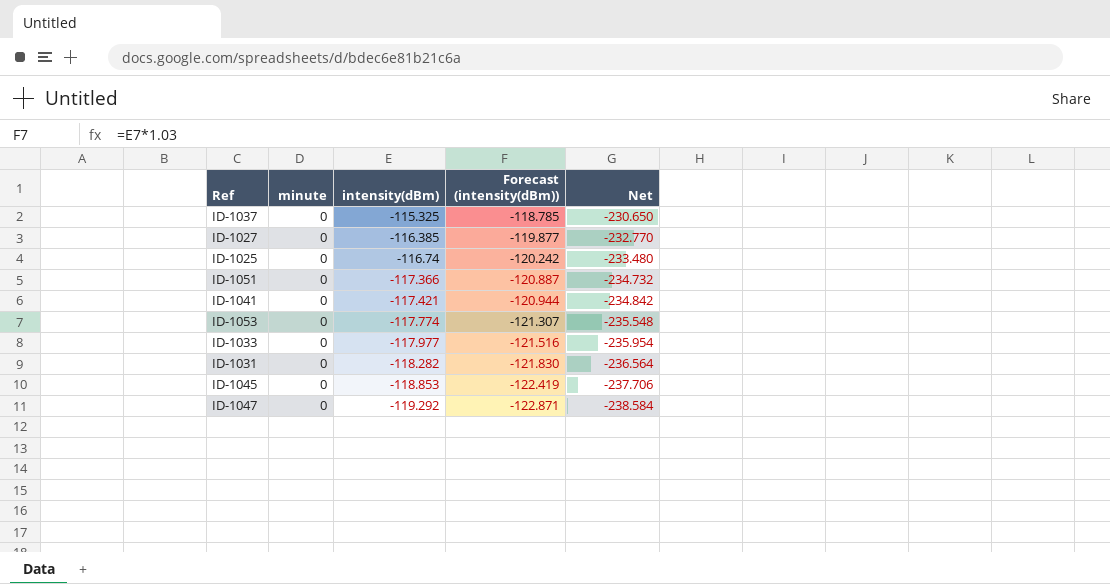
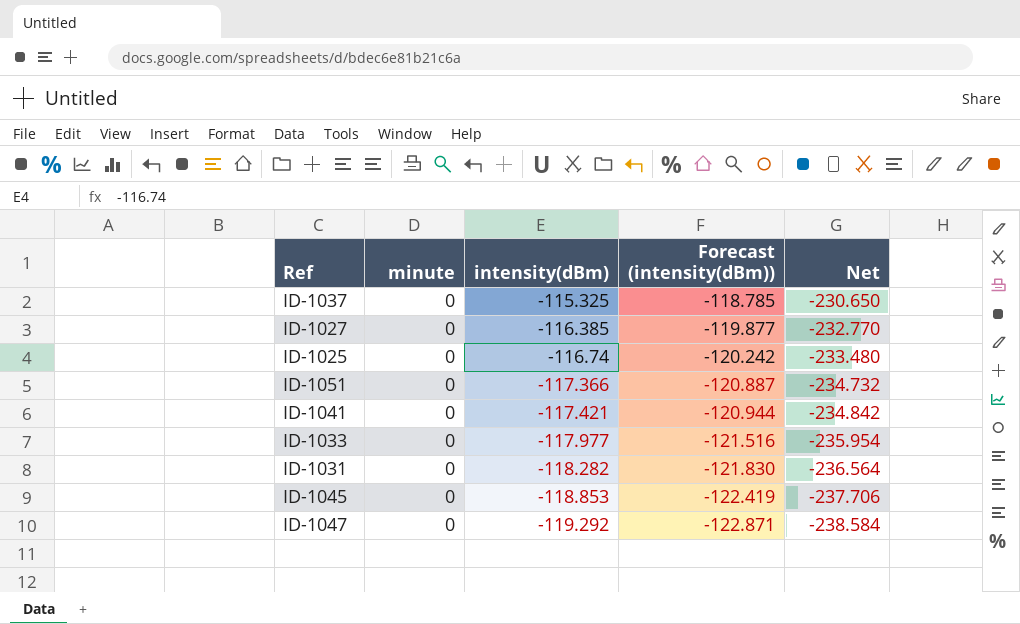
row ID-1053: 0 | -117.774 | -121.307 | -235.548 -> none

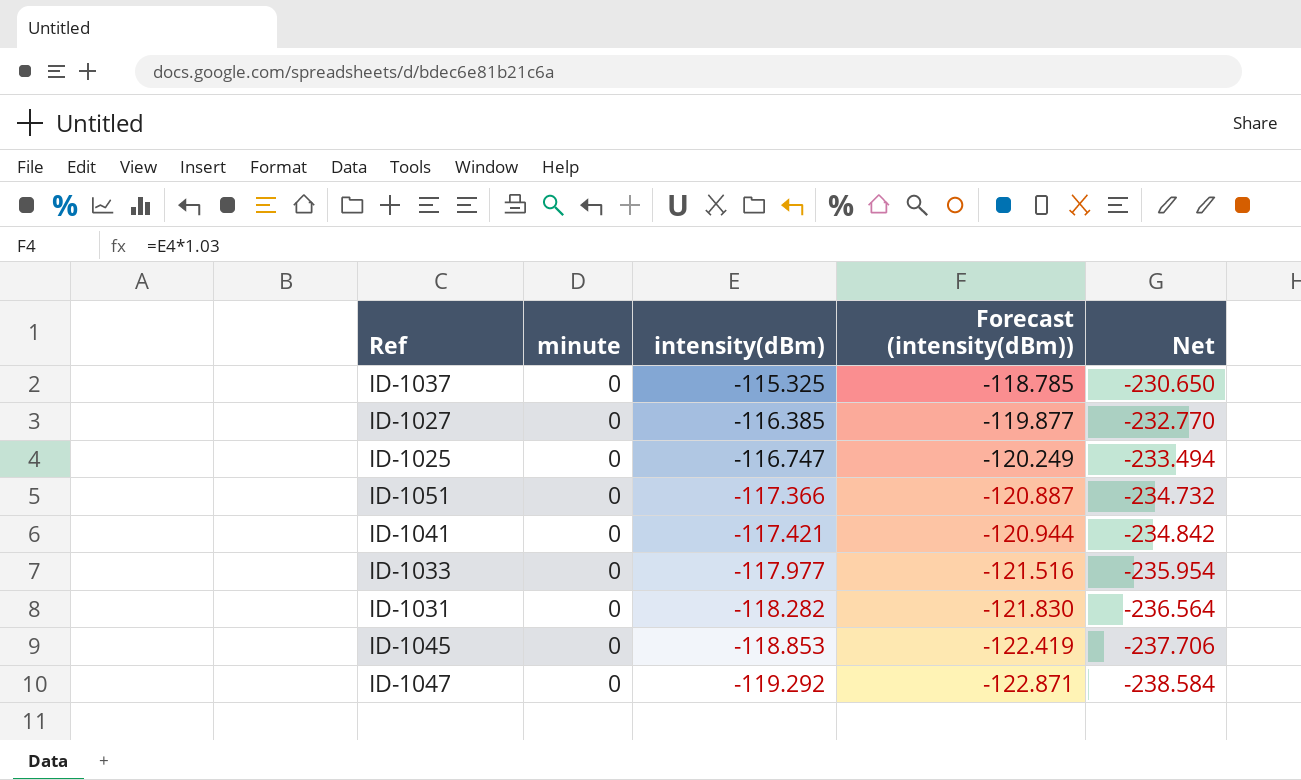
ID-1025 | intensity(dBm): -116.74 -> -116.747
ID-1025 | Forecast (intensity(dBm)): -120.242 -> -120.249
ID-1025 | Net: -233.480 -> -233.494

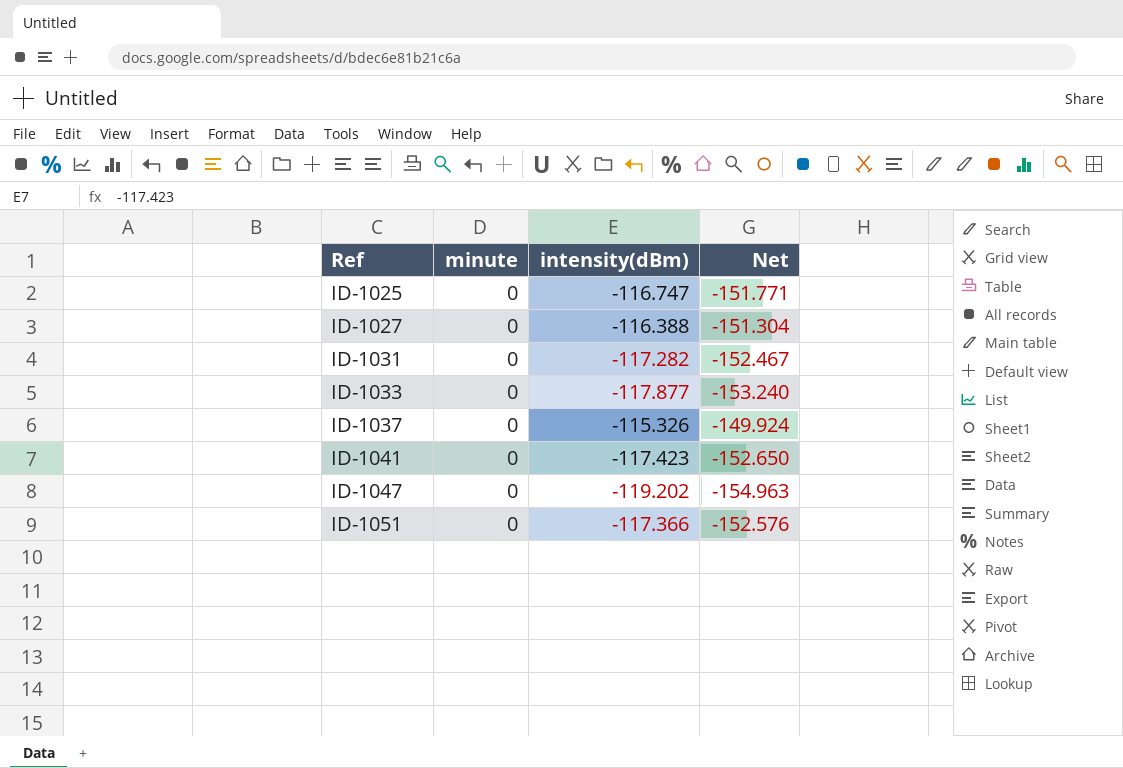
row order: intensity(dBm) descending -> Ref ascending
column Forecast (intensity(dBm)) | formula: [intensity(dBm)] * 1.03 -> none
column Net | formula: [intensity(dBm)] * 2 -> [intensity(dBm)] * 1.3
row ID-1045: 0 | -118.853 | -122.419 | -237.706 -> none
ID-1027 | intensity(dBm): -116.385 -> -116.388
ID-1031 | intensity(dBm): -118.282 -> -117.282
ID-1033 | intensity(dBm): -117.977 -> -117.877
ID-1037 | intensity(dBm): -115.325 -> -115.326
ID-1041 | intensity(dBm): -117.421 -> -117.423
ID-1047 | intensity(dBm): -119.292 -> -119.202

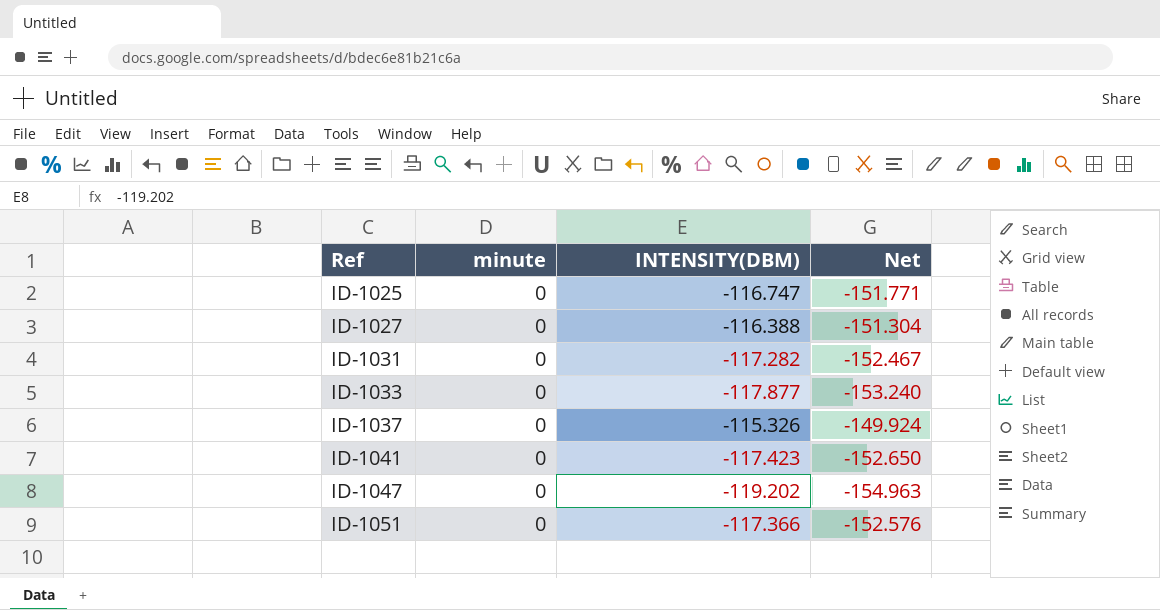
column name: intensity(dBm) -> INTENSITY(DBM)

